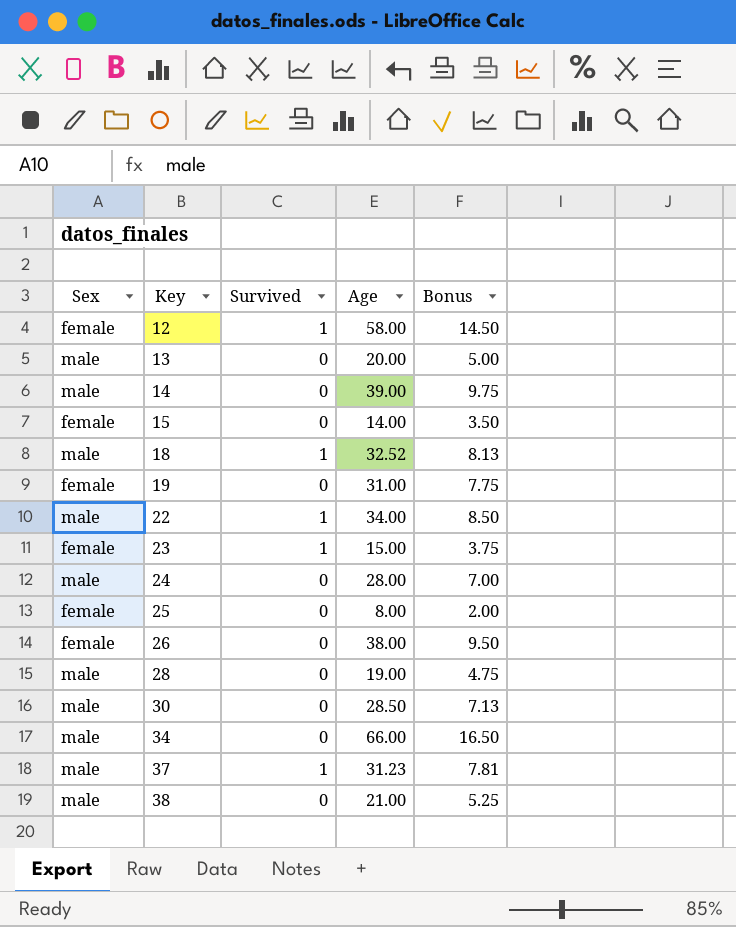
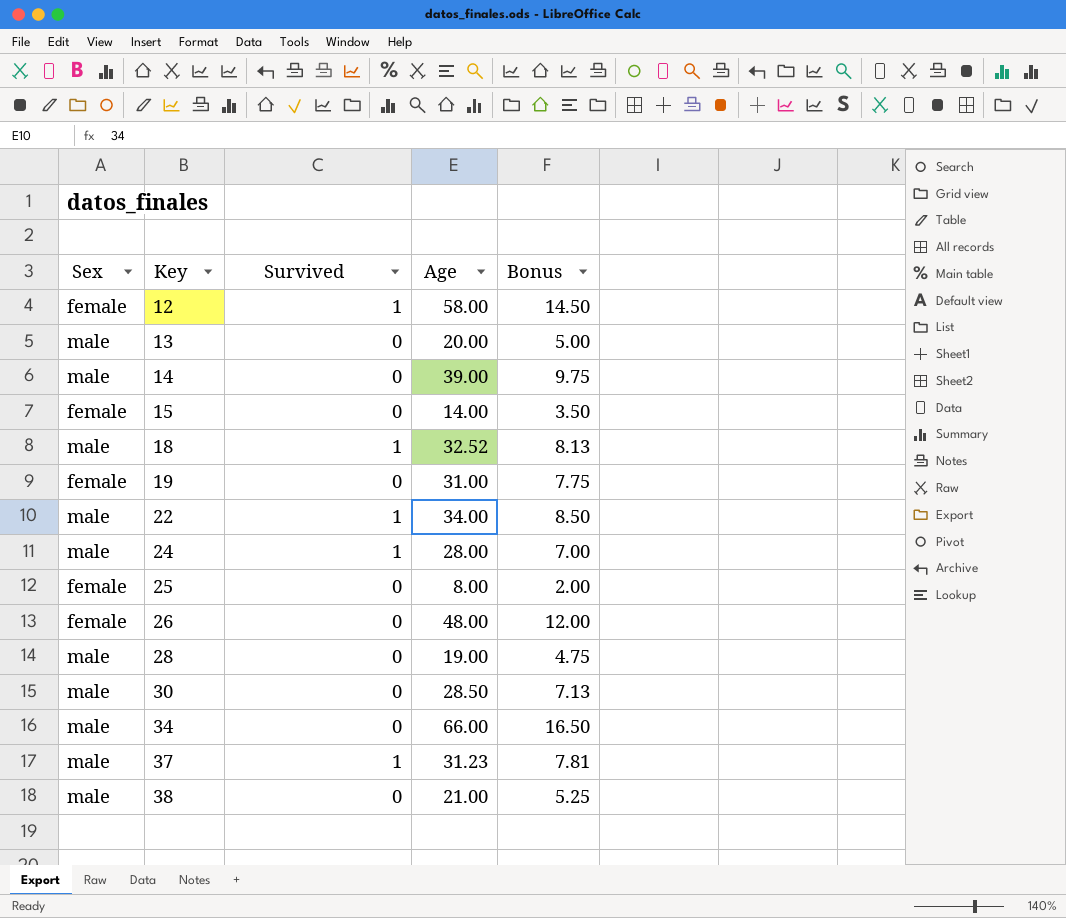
row 23: female | 1 | 15.00 | 3.75 -> none
24 | Survived: 0 -> 1
26 | Age: 38.00 -> 48.00
26 | Bonus: 9.50 -> 12.00

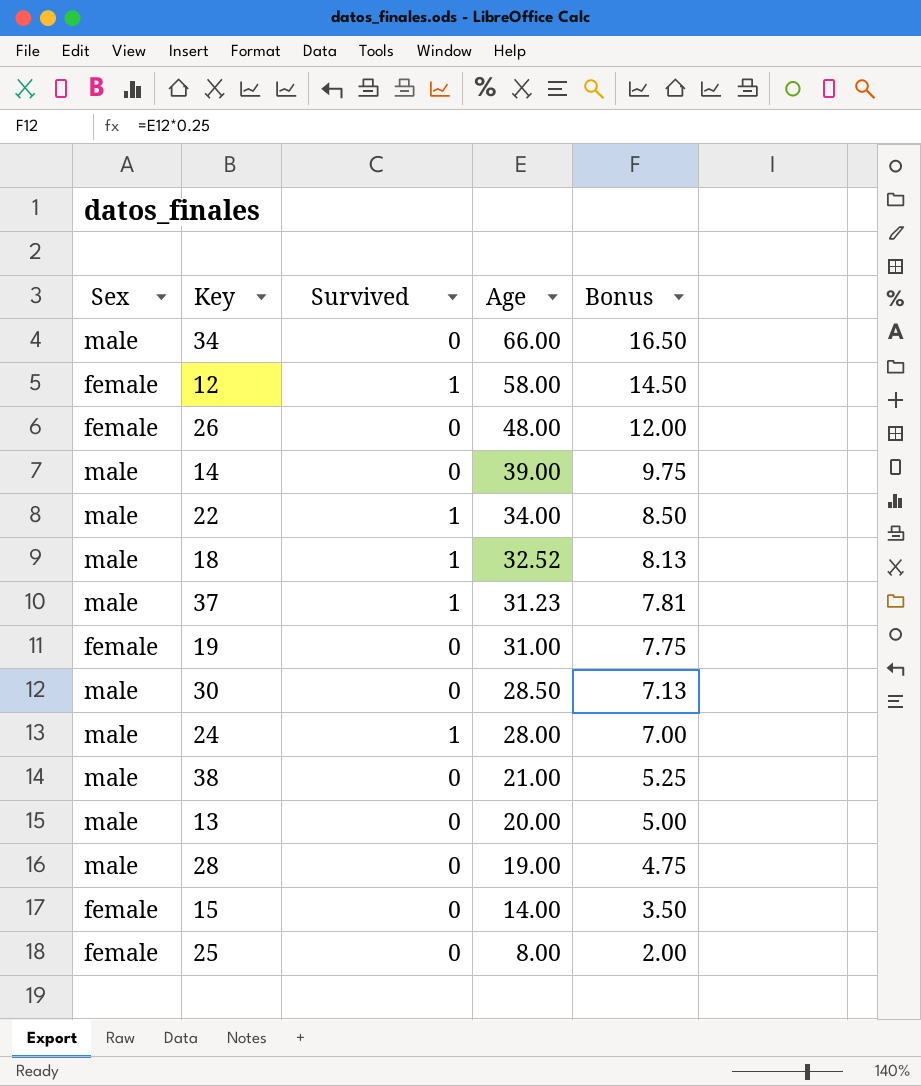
row order: Key ascending -> Age descending

